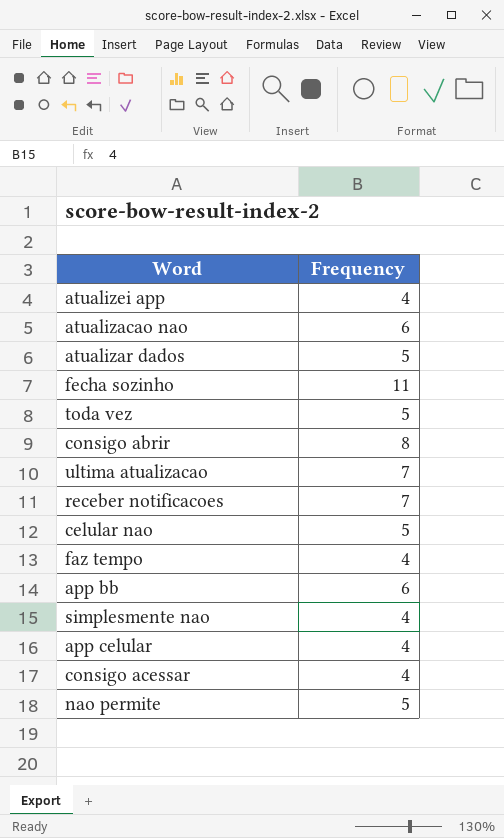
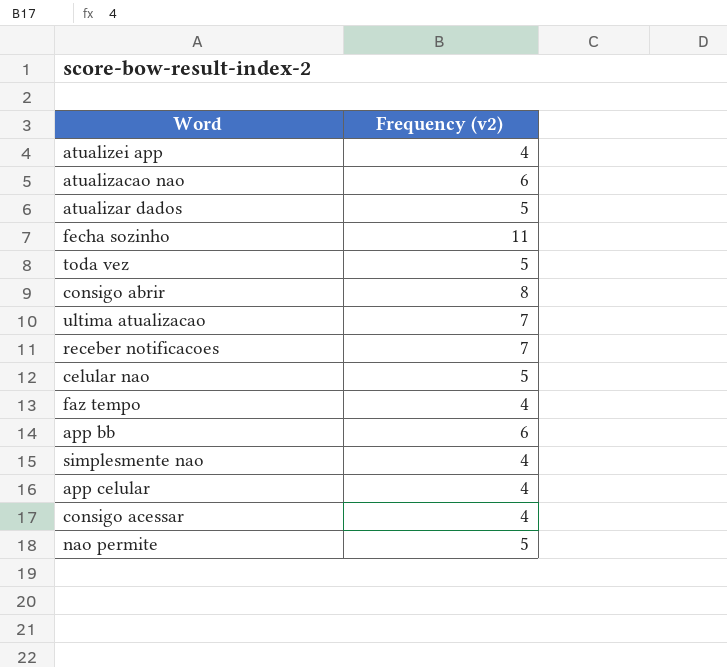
column name: Frequency -> Frequency (v2)

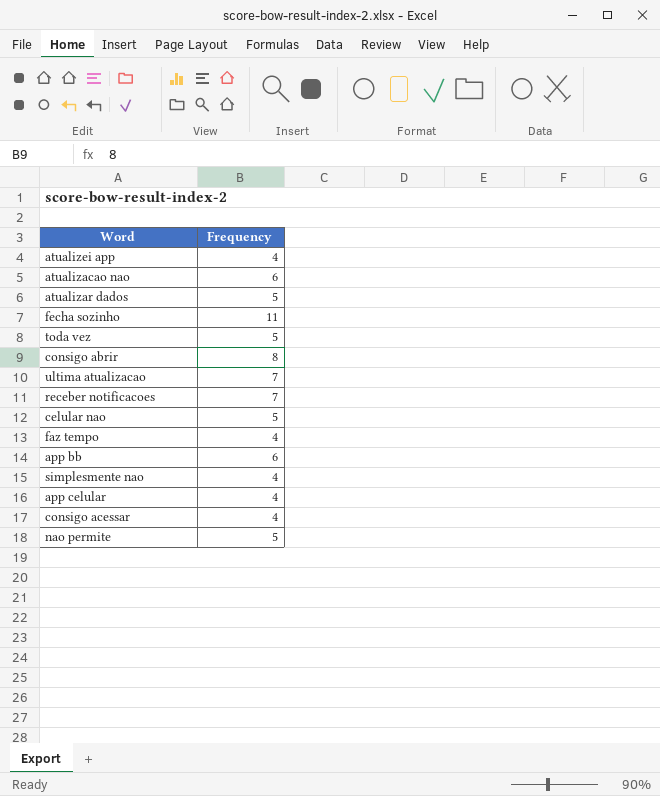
column name: Frequency (v2) -> Frequency

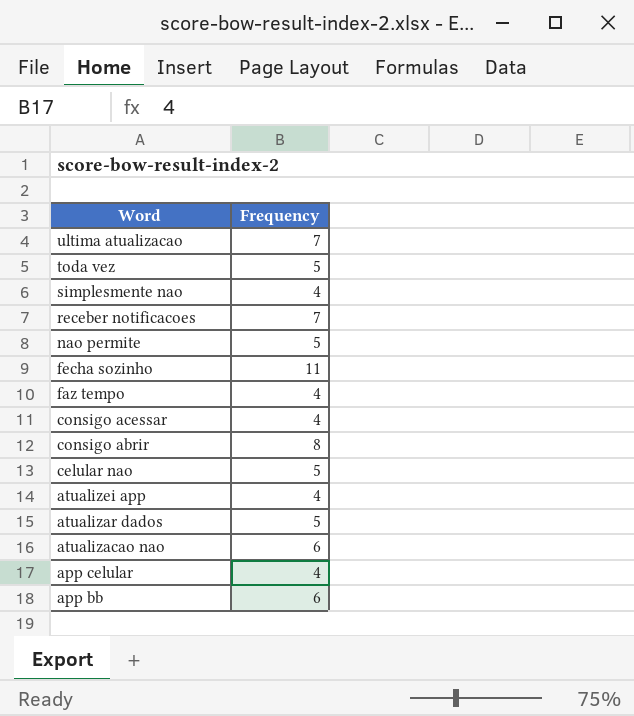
row order: none -> Word descending

